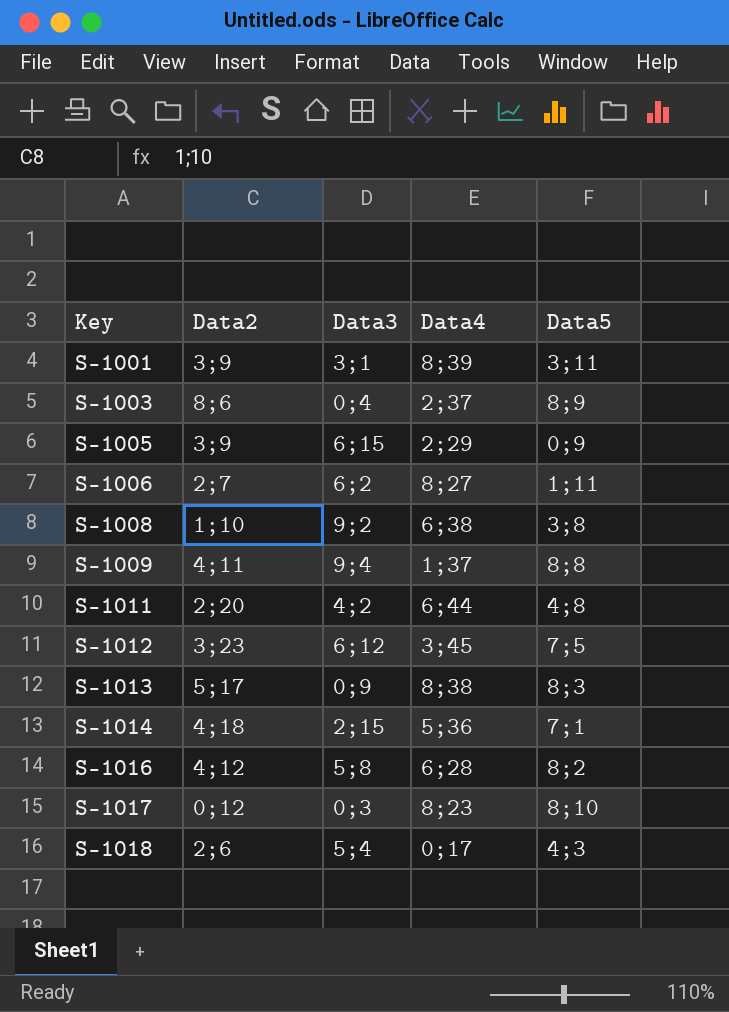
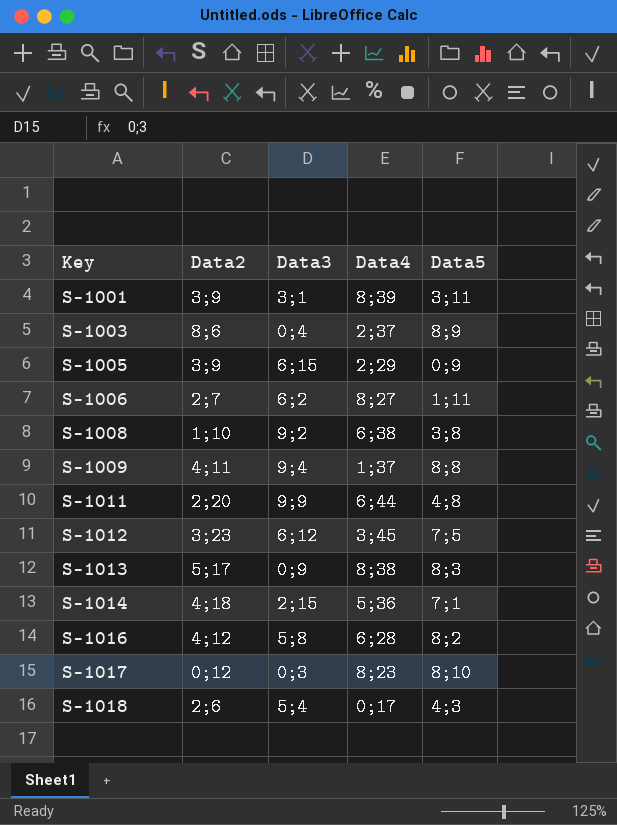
S-1011 | Data3: 4;2 -> 9;9

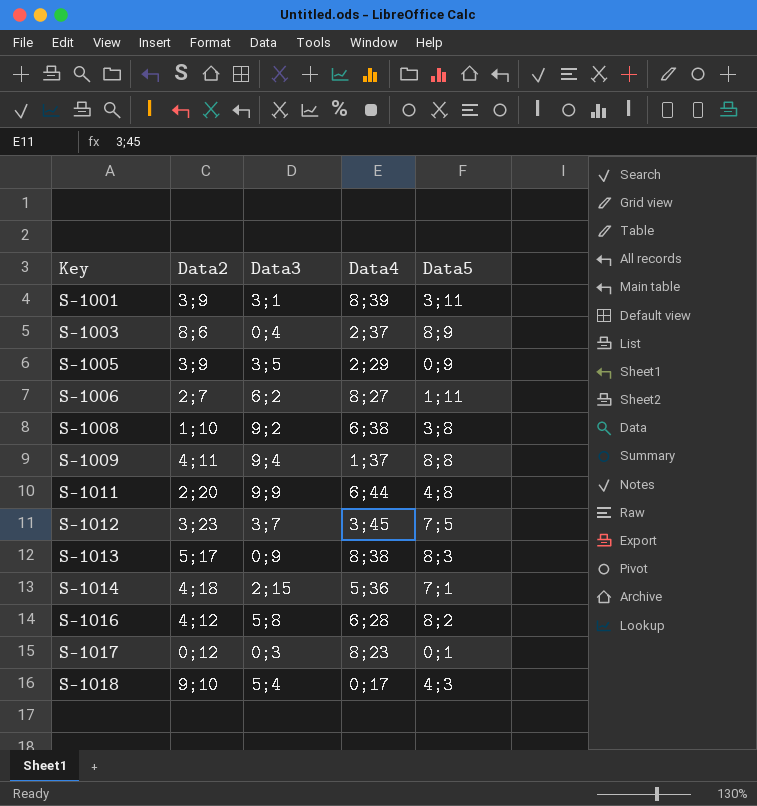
S-1005 | Data3: 6;15 -> 3;5
S-1012 | Data3: 6;12 -> 3;7
S-1017 | Data5: 8;10 -> 0;1
S-1018 | Data2: 2;6 -> 9;10

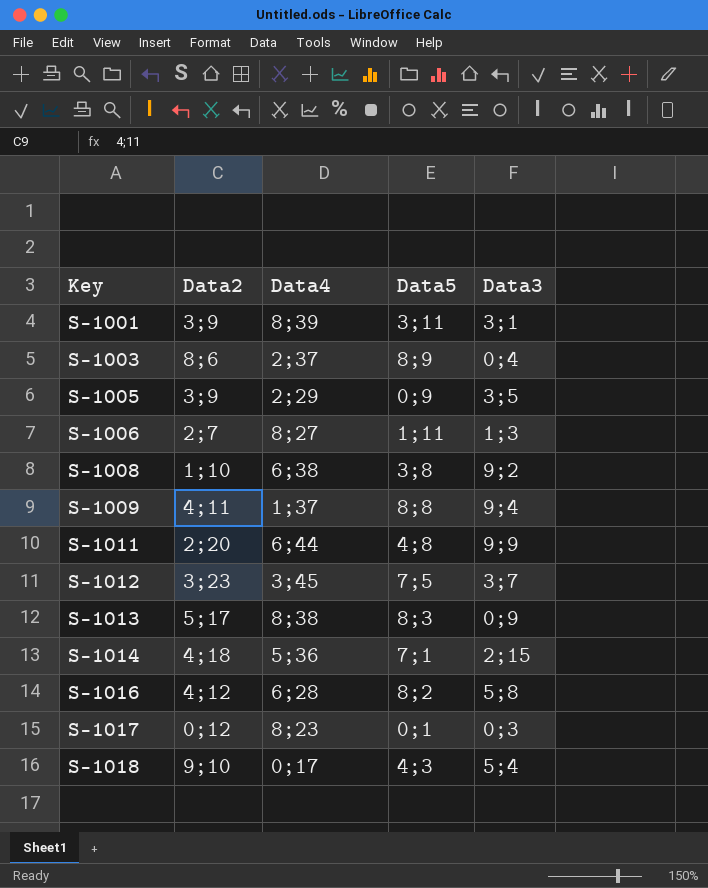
column Data3 | position: 3 -> 5
S-1006 | Data3: 6;2 -> 1;3

